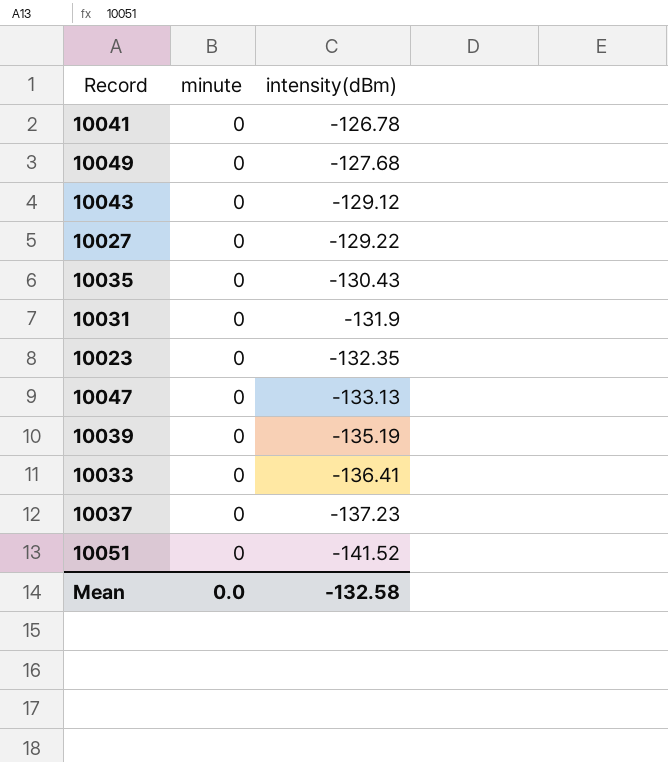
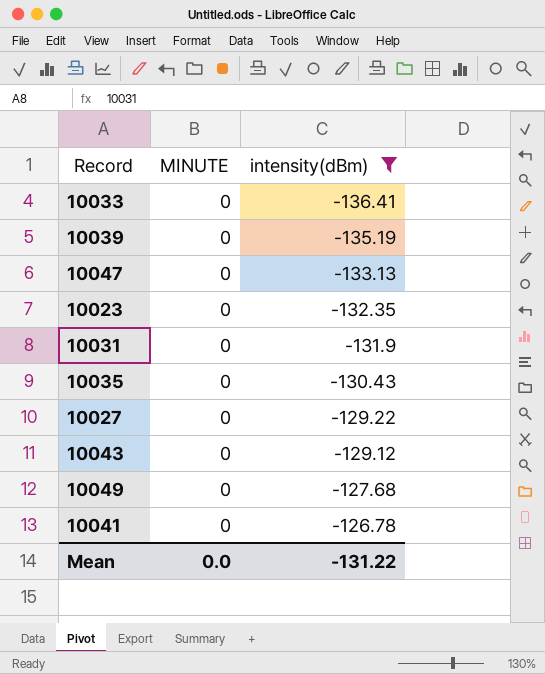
filter: none -> intensity(dBm) >= -136.41
row order: intensity(dBm) descending -> intensity(dBm) ascending
column name: minute -> MINUTE
Mean | intensity(dBm): -132.58 -> -131.22

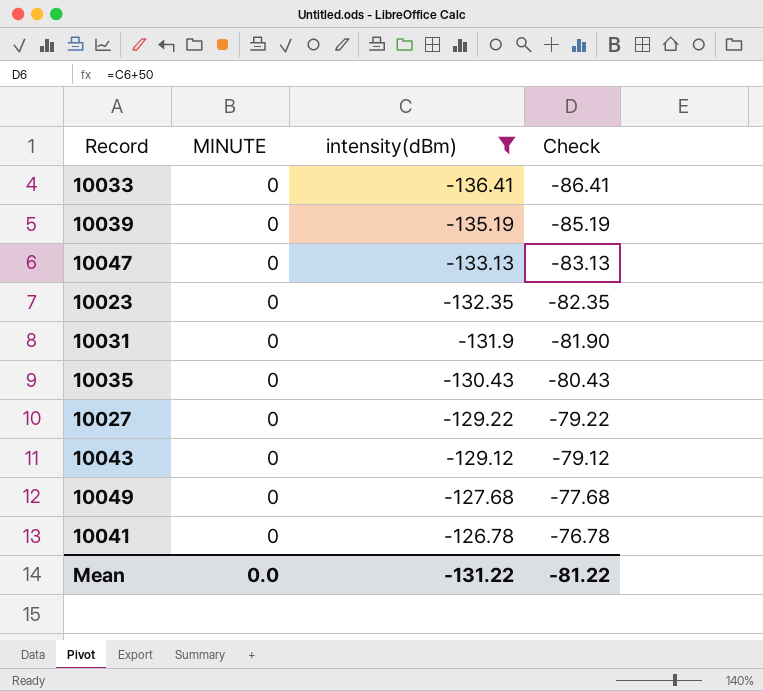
column Check | formula: none -> [intensity(dBm)] + 50

